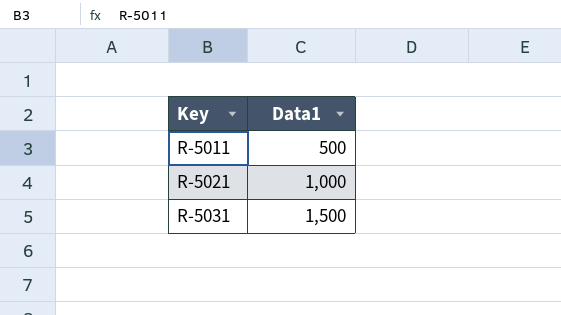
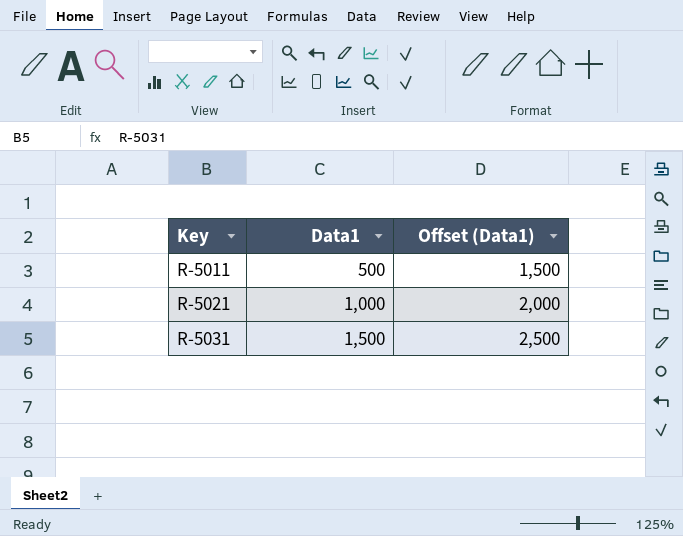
column Offset (Data1) | formula: none -> [Data1] + 1000

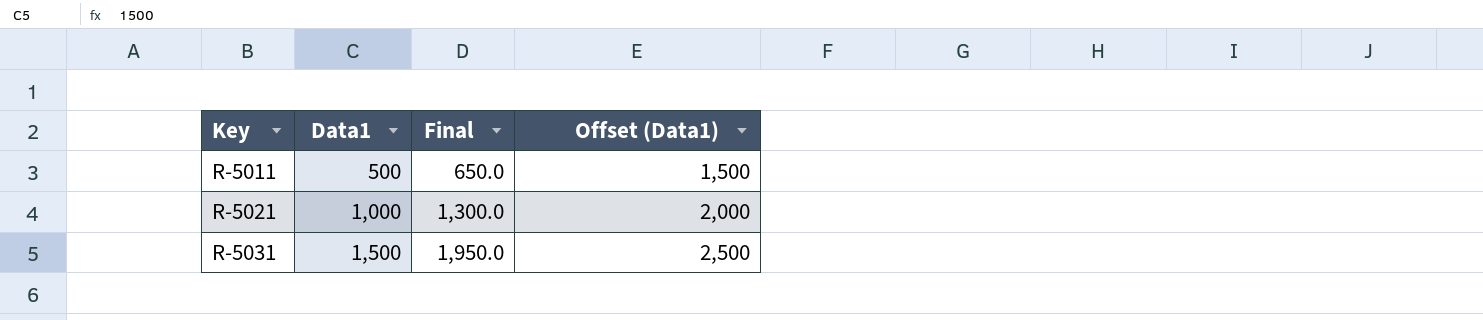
column Final | formula: none -> [Data1] * 1.3

